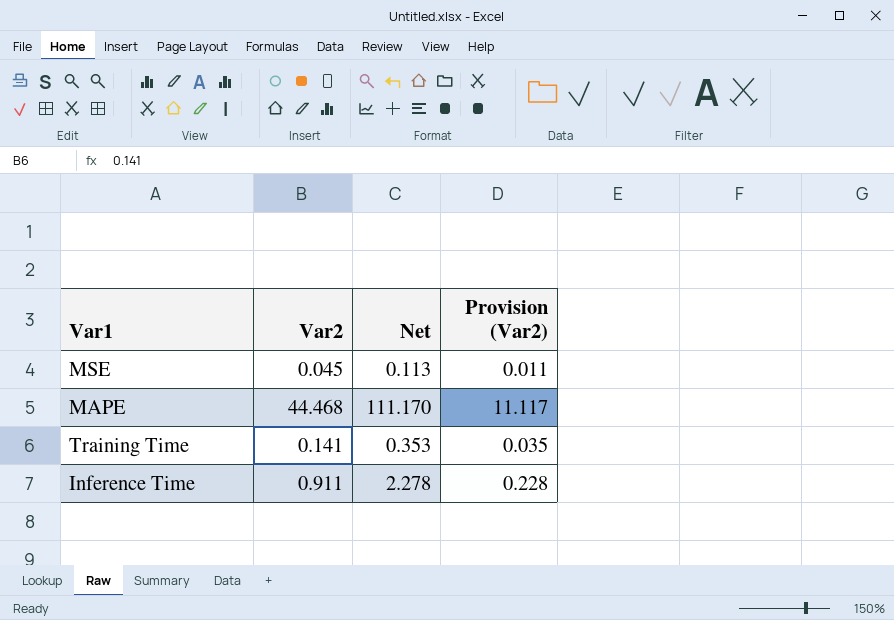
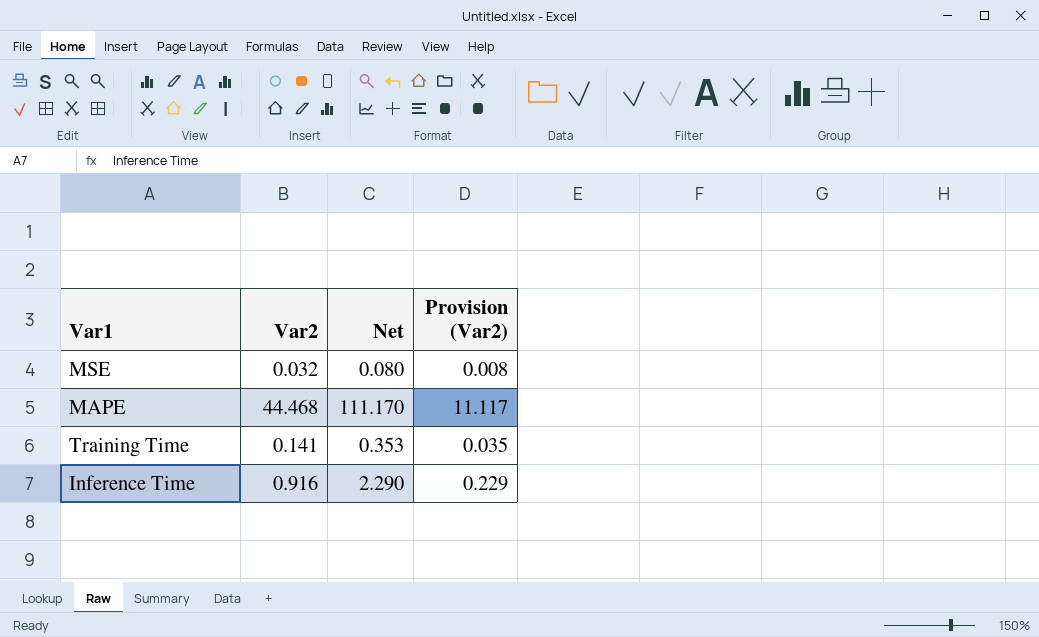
MSE | Var2: 0.045 -> 0.032
MSE | Net: 0.113 -> 0.080
MSE | Provision (Var2): 0.011 -> 0.008
Inference Time | Var2: 0.911 -> 0.916
Inference Time | Net: 2.278 -> 2.290
Inference Time | Provision (Var2): 0.228 -> 0.229

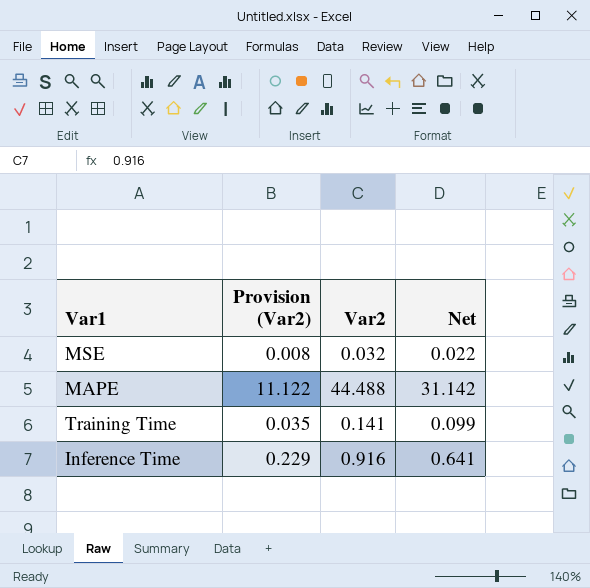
column Provision (Var2) | position: 4 -> 2
column Net | formula: [Var2] * 2.5 -> [Var2] * 0.7
MAPE | Provision (Var2): 11.117 -> 11.122
MAPE | Var2: 44.468 -> 44.488

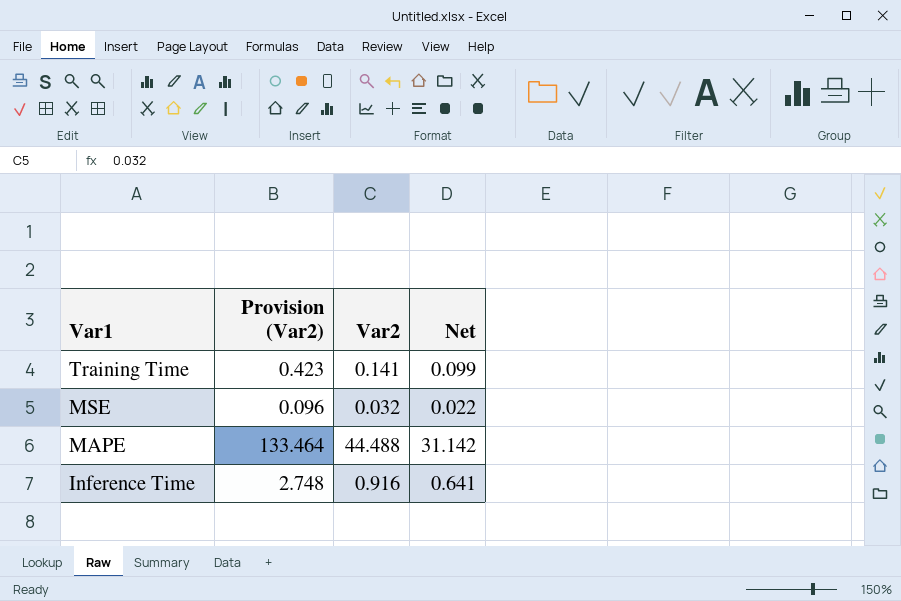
row order: none -> Var1 descending
column Provision (Var2) | formula: [Var2] * 0.25 -> [Var2] * 3

